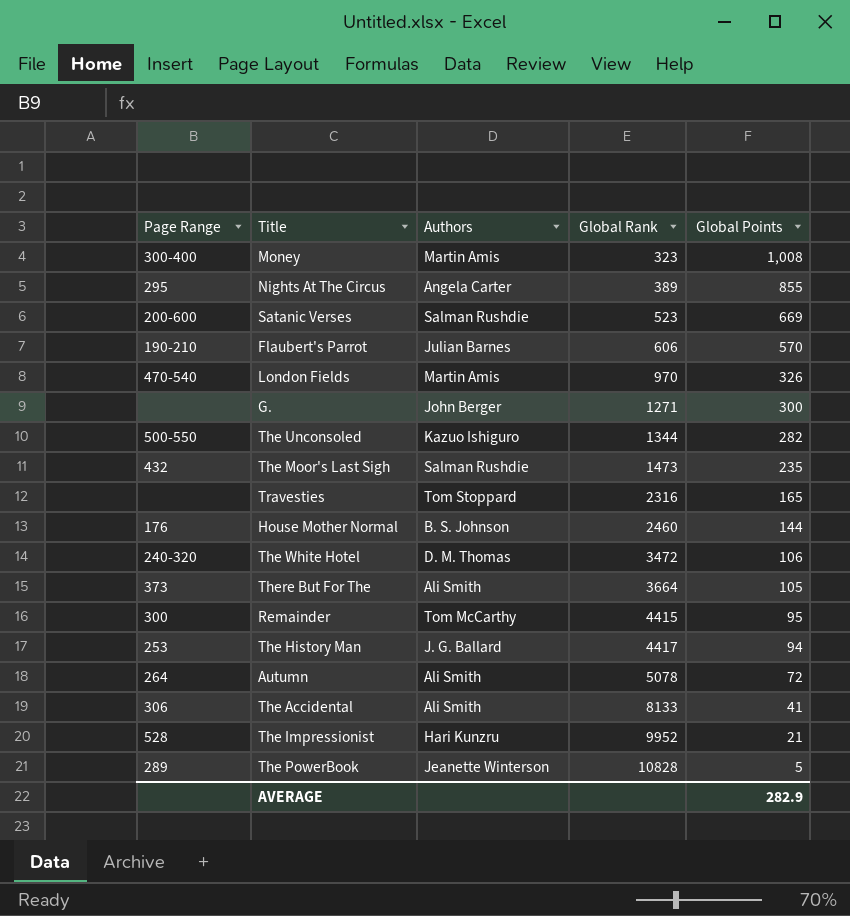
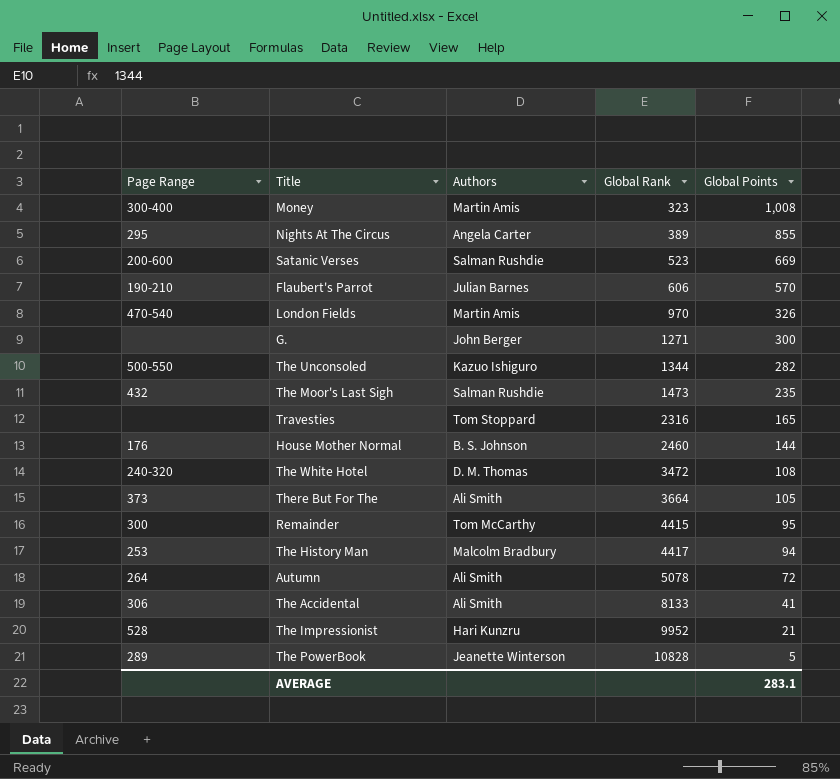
The White Hotel | Global Points: 106 -> 108
The History Man | Authors: J. G. Ballard -> Malcolm Bradbury
AVERAGE | Global Points: 282.9 -> 283.1

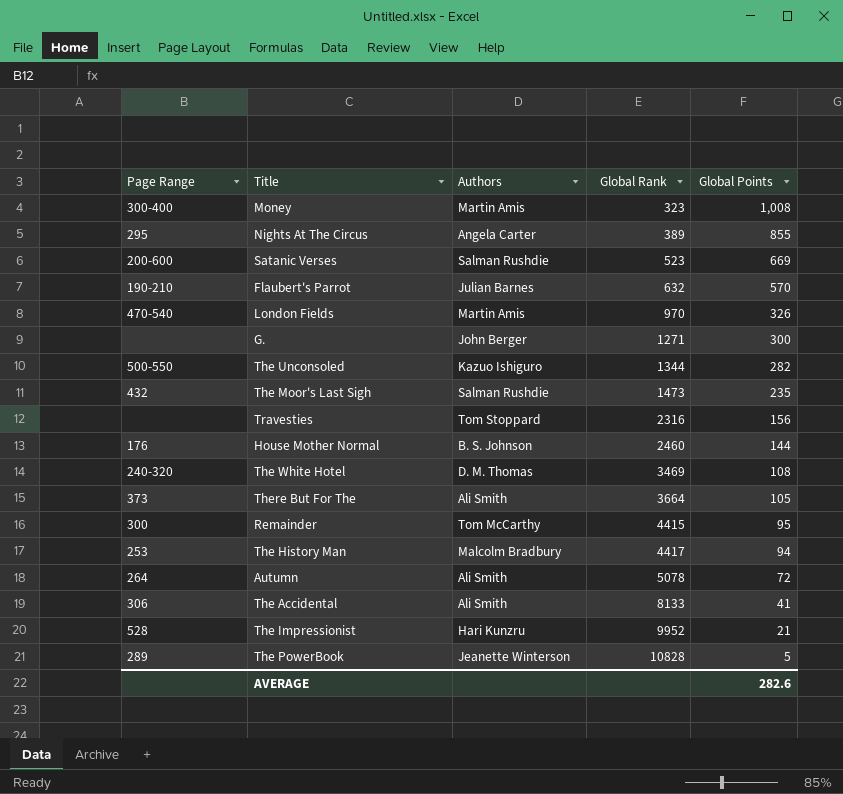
Flaubert's Parrot | Global Rank: 606 -> 632
Travesties | Global Points: 165 -> 156
The White Hotel | Global Rank: 3472 -> 3469
AVERAGE | Global Points: 283.1 -> 282.6

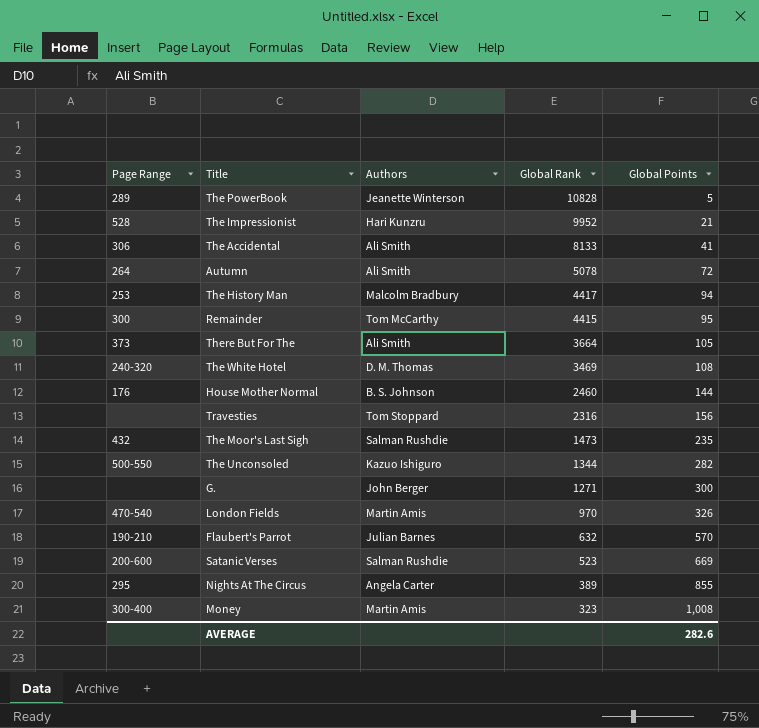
row order: Global Rank ascending -> Global Rank descending

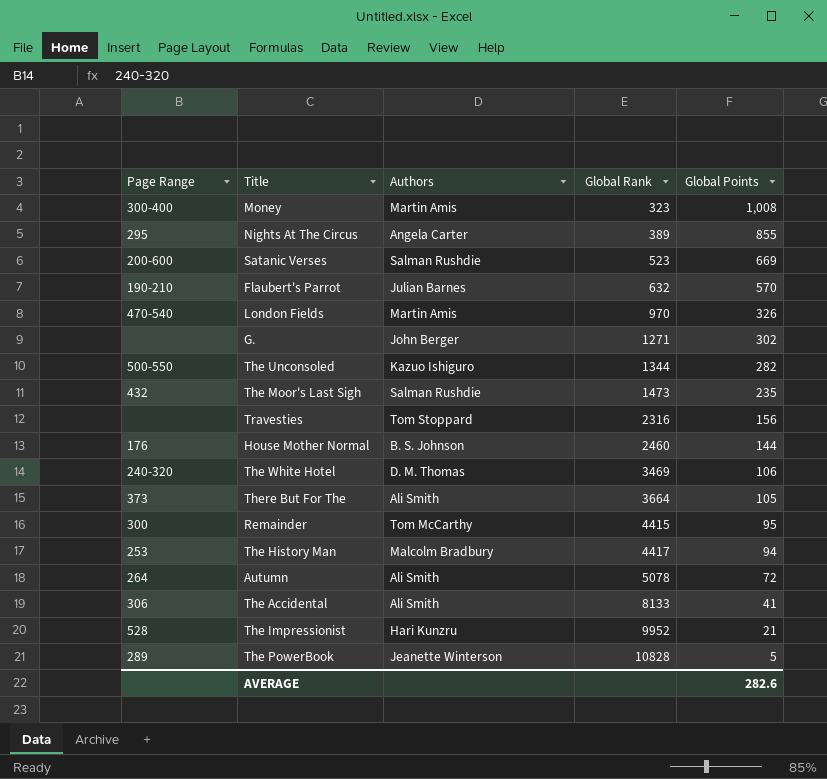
row order: Global Rank descending -> Global Rank ascending
G. | Global Points: 300 -> 302
The White Hotel | Global Points: 108 -> 106

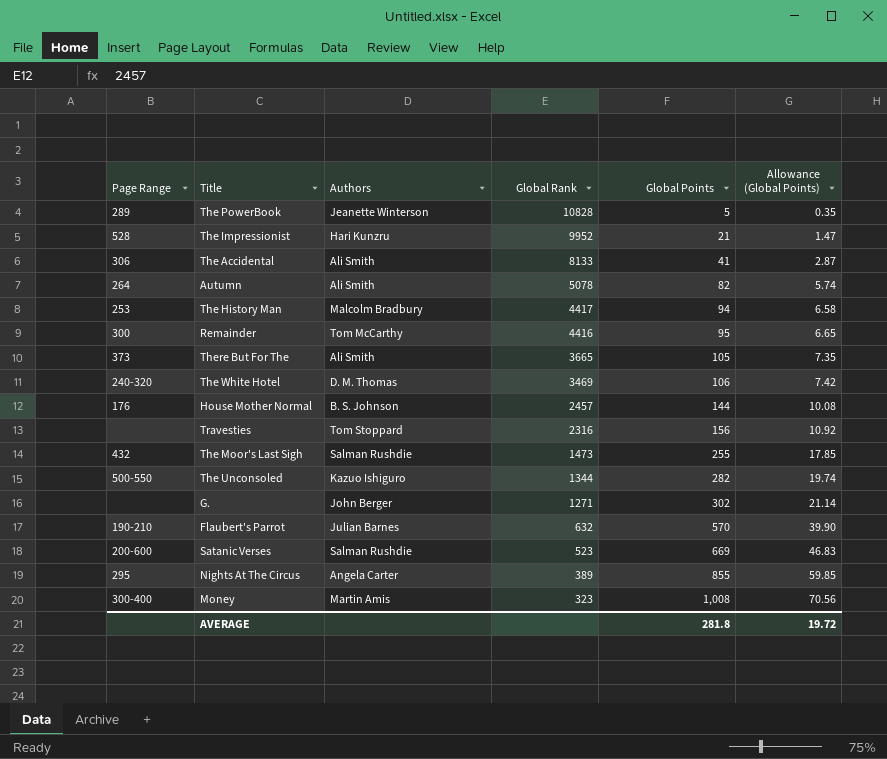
row order: Global Rank ascending -> Global Rank descending
column Allowance (Global Points) | formula: none -> [Global Points] * 0.07
row London Fields: 470-540 | Martin Amis | 970 | 326 -> none
Autumn | Global Points: 72 -> 82
Remainder | Global Rank: 4415 -> 4416
There But For The | Global Rank: 3664 -> 3665
House Mother Normal | Global Rank: 2460 -> 2457
The Moor's Last Sigh | Global Points: 235 -> 255
AVERAGE | Global Points: 282.6 -> 281.8

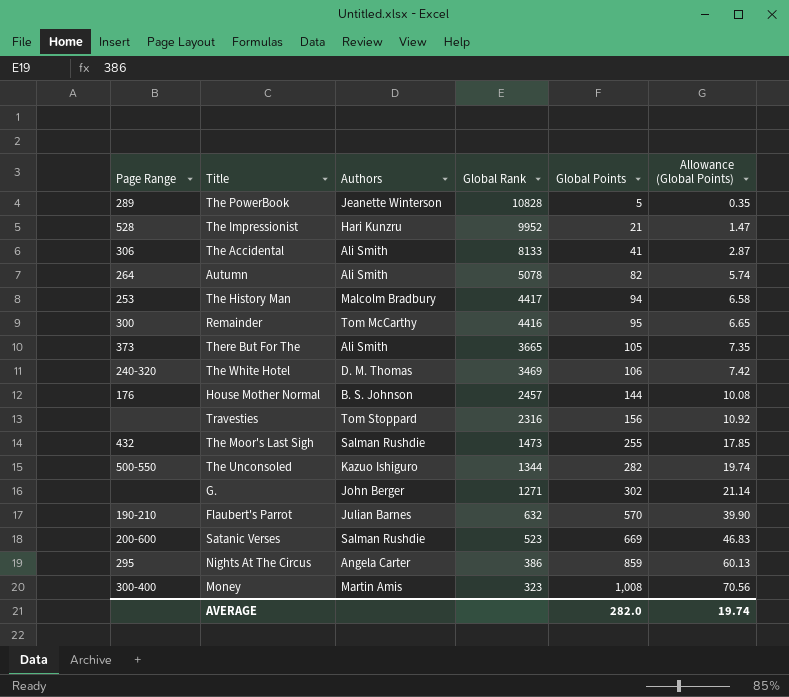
Nights At The Circus | Global Rank: 389 -> 386
Nights At The Circus | Global Points: 855 -> 859
Nights At The Circus | Allowance (Global Points): 59.85 -> 60.13
AVERAGE | Global Points: 281.8 -> 282.0
AVERAGE | Allowance (Global Points): 19.72 -> 19.74

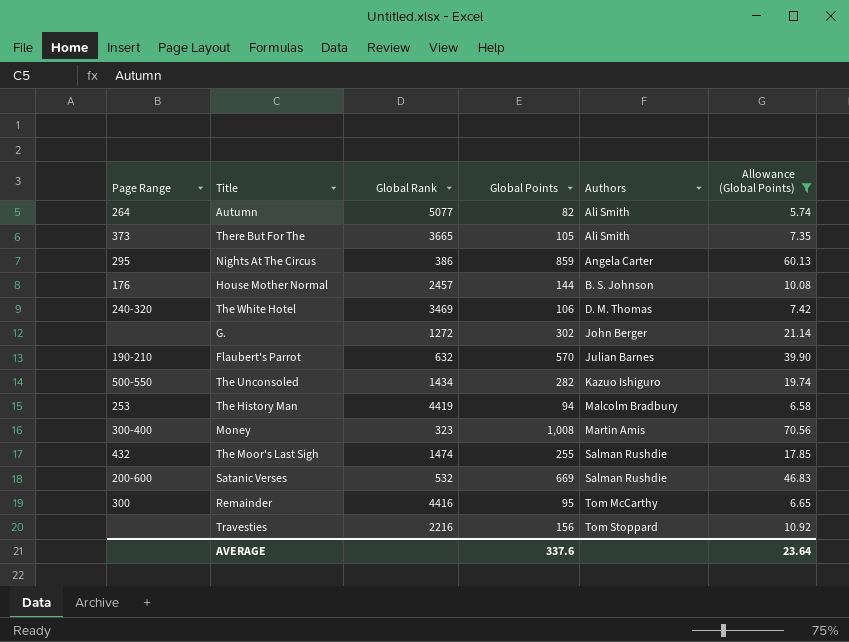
filter: none -> Allowance (Global Points) >= 5.74
row order: Global Rank descending -> Authors ascending
column Authors | position: 3 -> 5
Autumn | Global Rank: 5078 -> 5077
G. | Global Rank: 1271 -> 1272
The Unconsoled | Global Rank: 1344 -> 1434
The History Man | Global Rank: 4417 -> 4419
The Moor's Last Sigh | Global Rank: 1473 -> 1474
Satanic Verses | Global Rank: 523 -> 532
Travesties | Global Rank: 2316 -> 2216
AVERAGE | Global Points: 282.0 -> 337.6
AVERAGE | Allowance (Global Points): 19.74 -> 23.64

